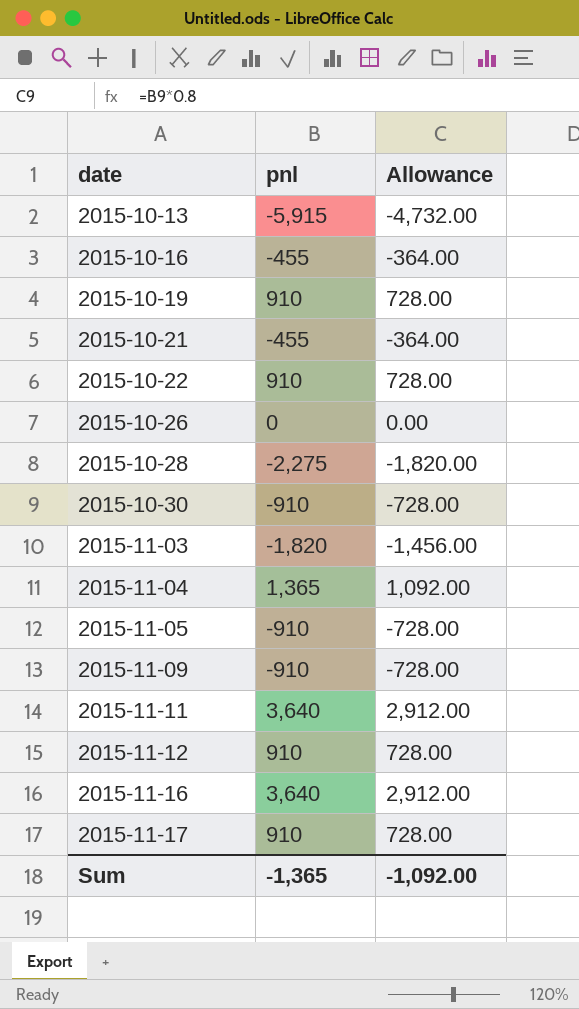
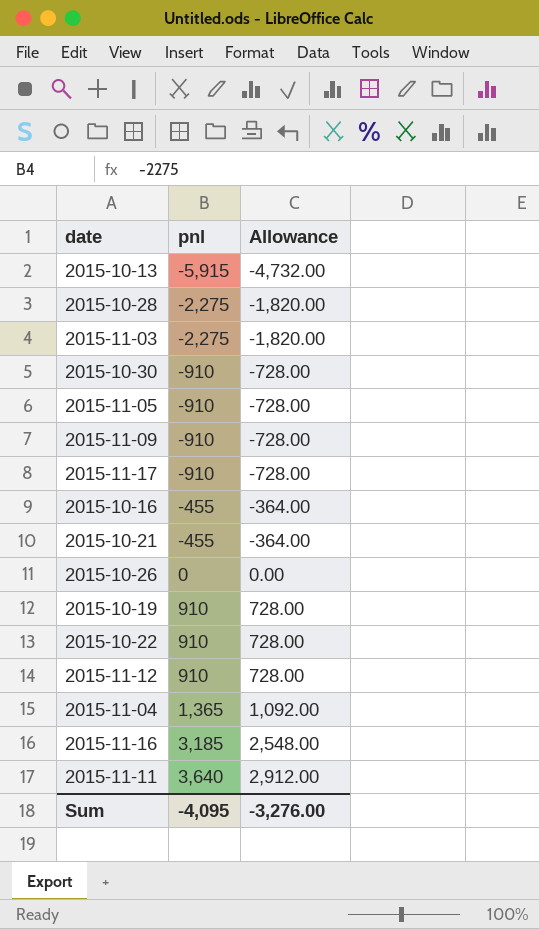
row order: date ascending -> pnl ascending
2015-11-03 | pnl: -1,820 -> -2,275
2015-11-03 | Allowance: -1,456.00 -> -1,820.00
2015-11-17 | pnl: 910 -> -910
2015-11-17 | Allowance: 728.00 -> -728.00
2015-11-16 | pnl: 3,640 -> 3,185
2015-11-16 | Allowance: 2,912.00 -> 2,548.00
Sum | pnl: -1,365 -> -4,095
Sum | Allowance: -1,092.00 -> -3,276.00

